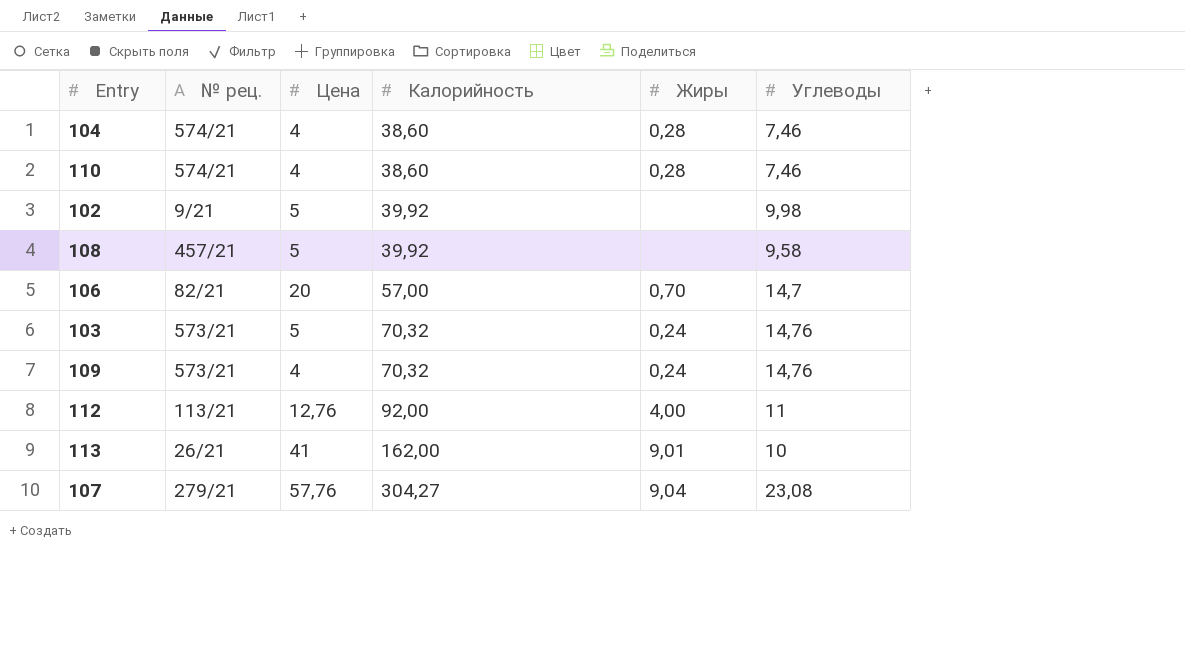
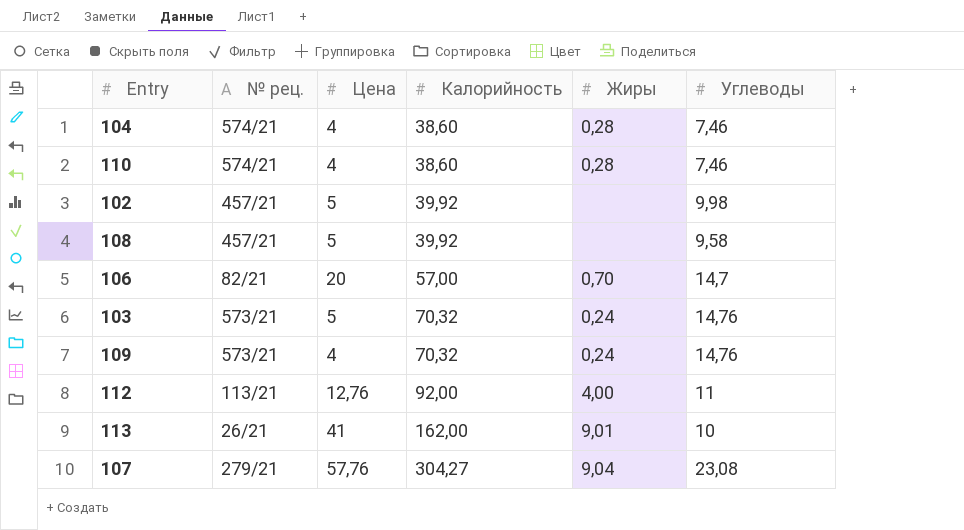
102 | № рец.: 9/21 -> 457/21

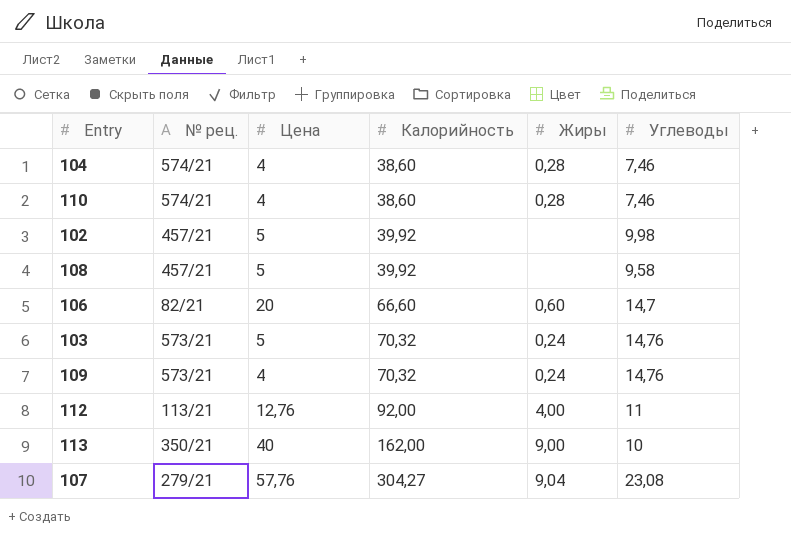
106 | Калорийность: 57,00 -> 66,60
106 | Жиры: 0,70 -> 0,60
113 | № рец.: 26/21 -> 350/21
113 | Цена: 41 -> 40
113 | Жиры: 9,01 -> 9,00

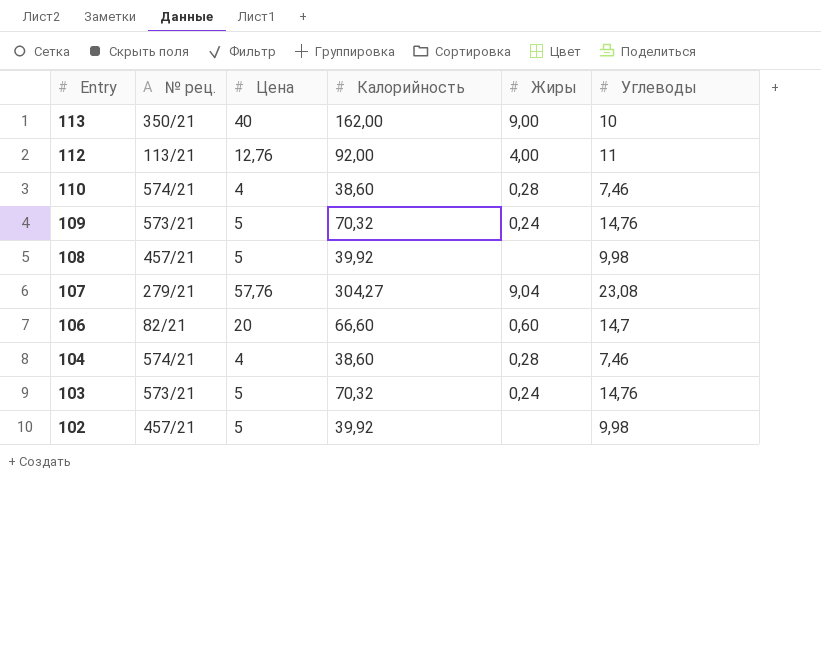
row order: Калорийность ascending -> Entry descending
109 | Цена: 4 -> 5
108 | Углеводы: 9,58 -> 9,98

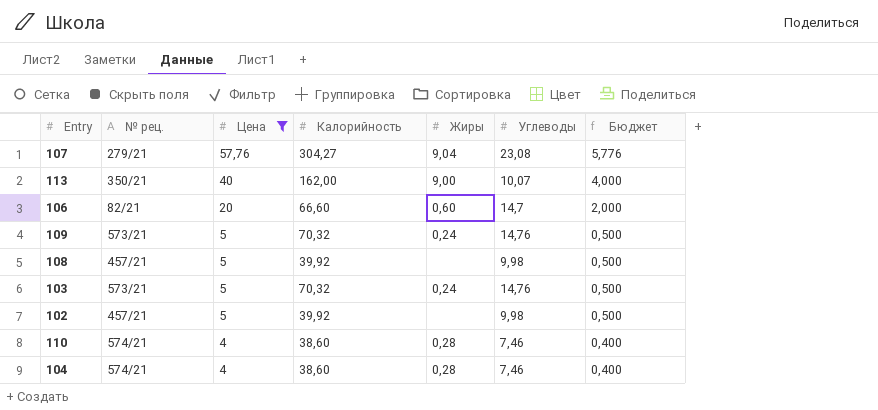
filter: none -> Цена != 12,76
row order: Entry descending -> Цена descending
column Бюджет | formula: none -> [Цена] * 0,1
113 | Углеводы: 10 -> 10,07

